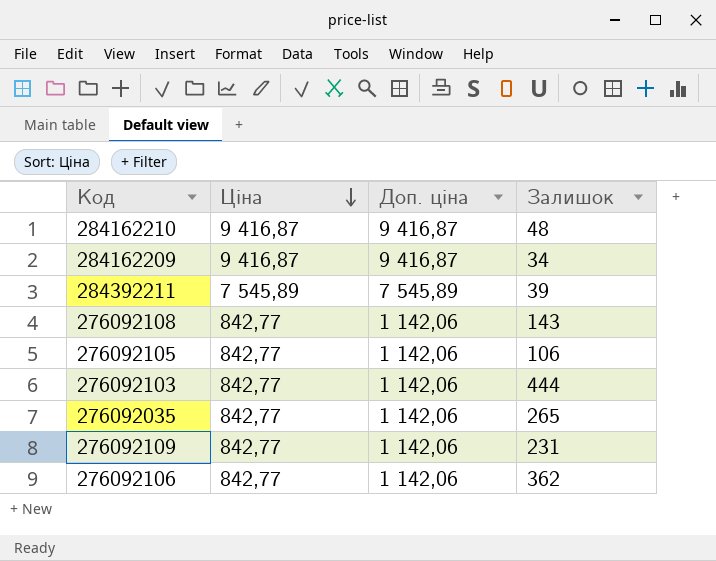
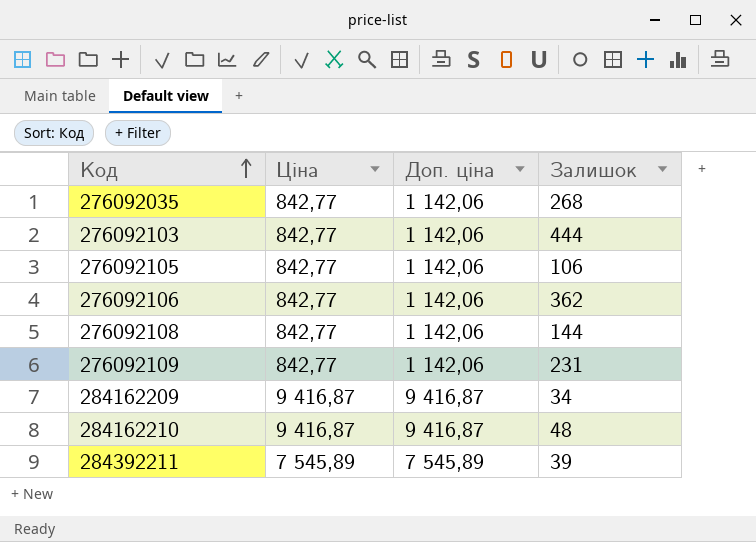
row order: Ціна descending -> Код ascending
276092035 | Залишок: 265 -> 268
276092108 | Залишок: 143 -> 144

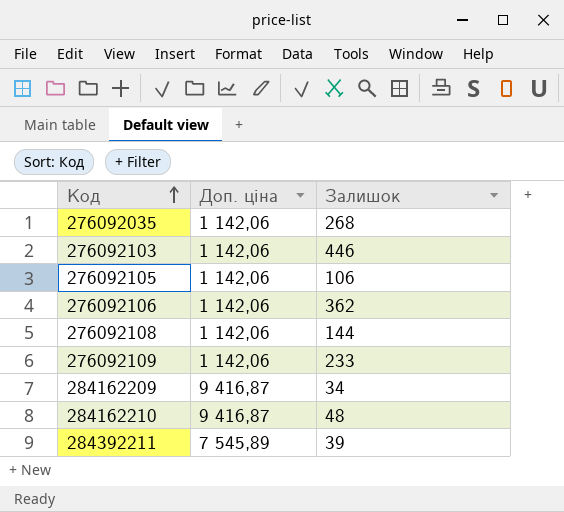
column Ціна | position: 2 -> none
276092103 | Залишок: 444 -> 446
276092109 | Залишок: 231 -> 233

